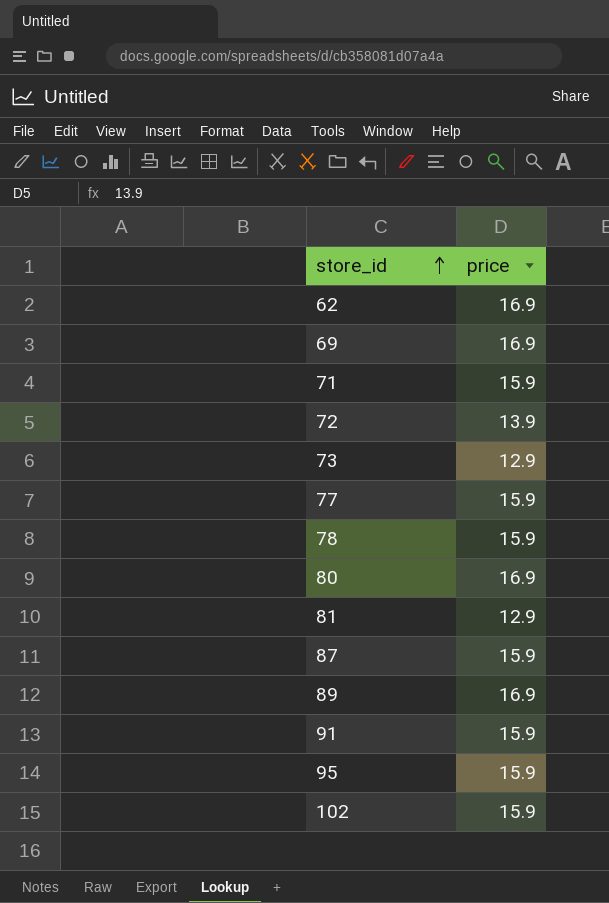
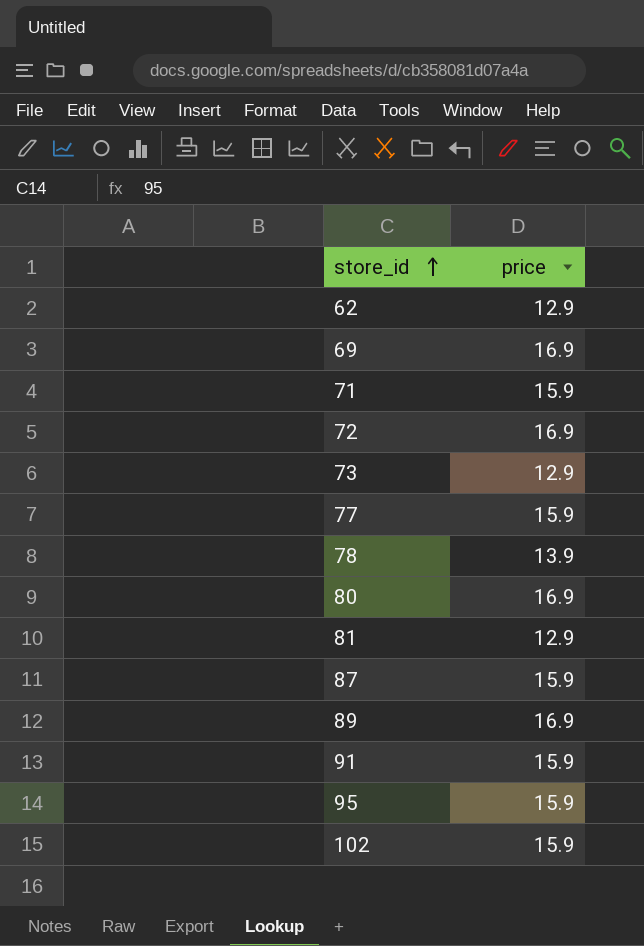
62 | price: 16.9 -> 12.9
72 | price: 13.9 -> 16.9
78 | price: 15.9 -> 13.9

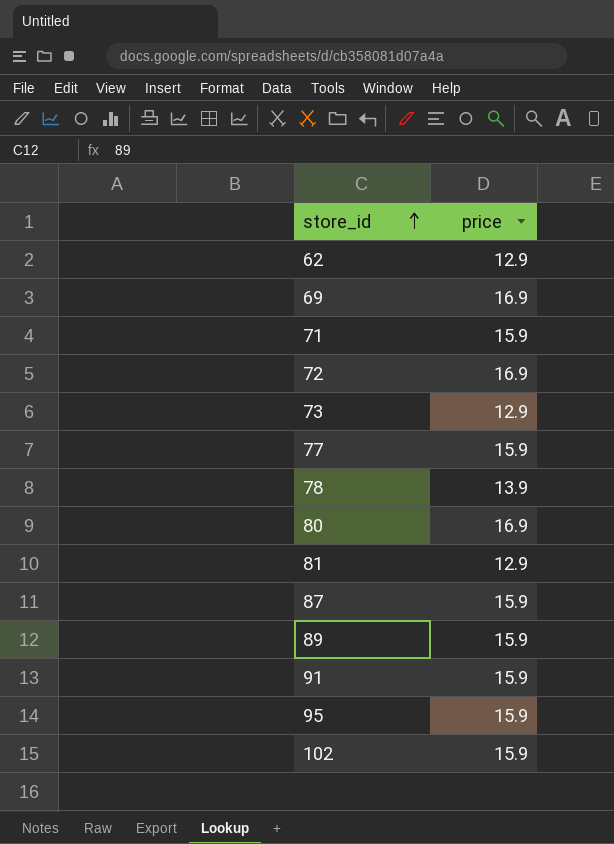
89 | price: 16.9 -> 15.9

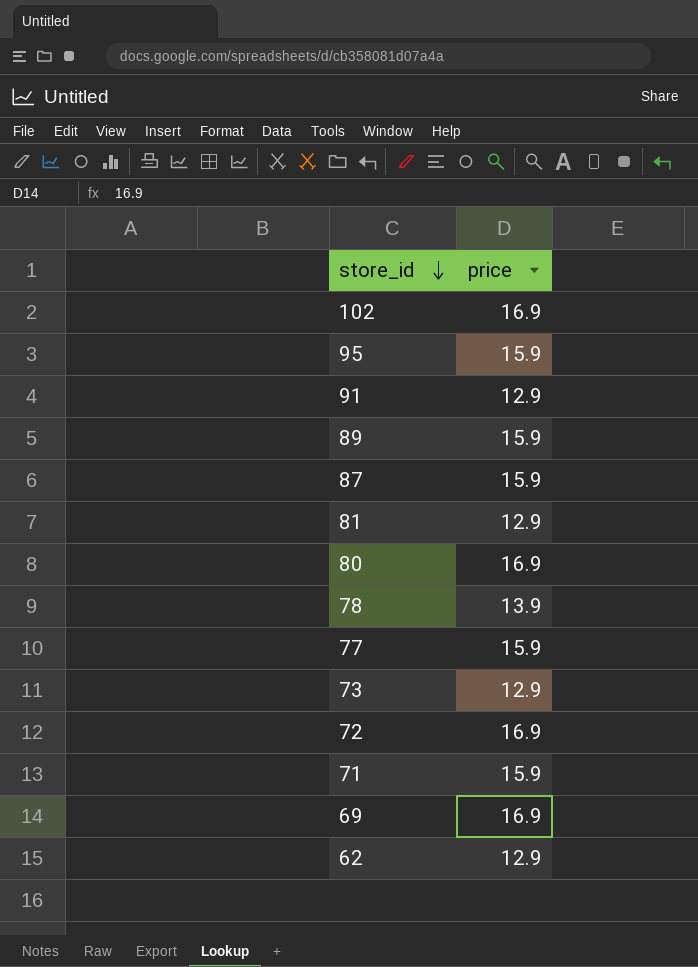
row order: store_id ascending -> store_id descending
102 | price: 15.9 -> 16.9
91 | price: 15.9 -> 12.9

